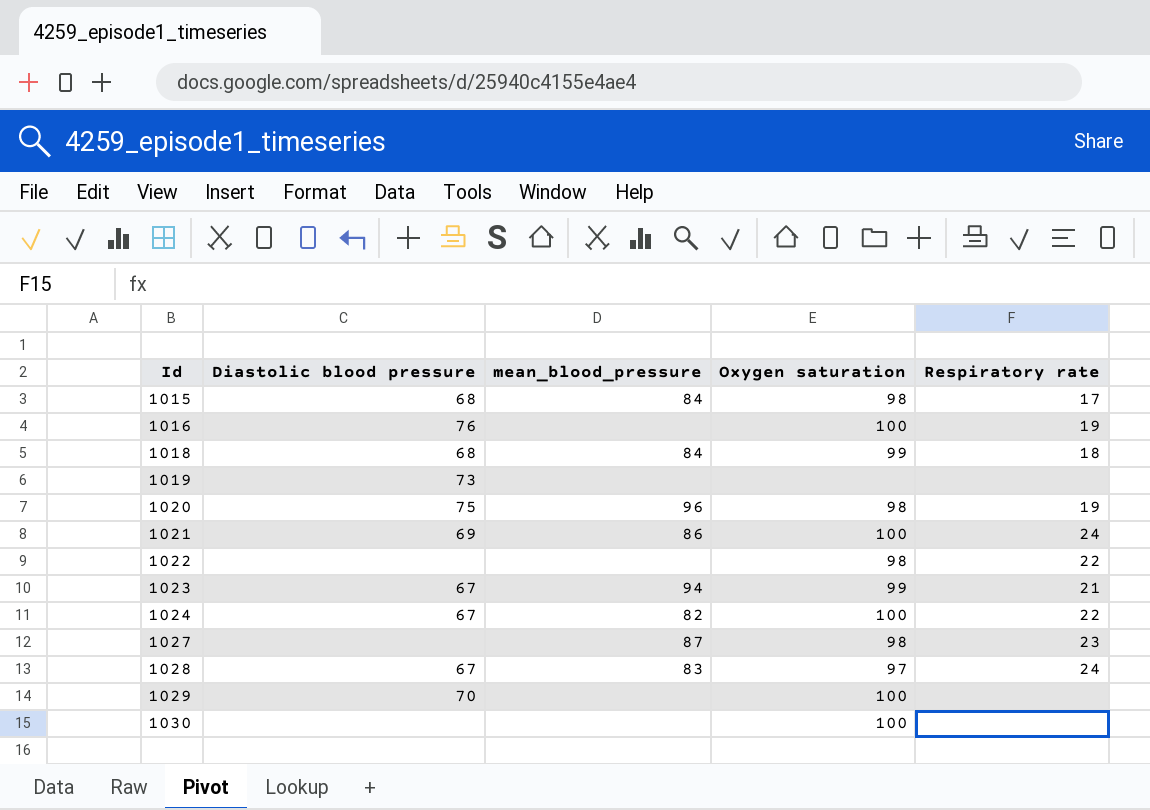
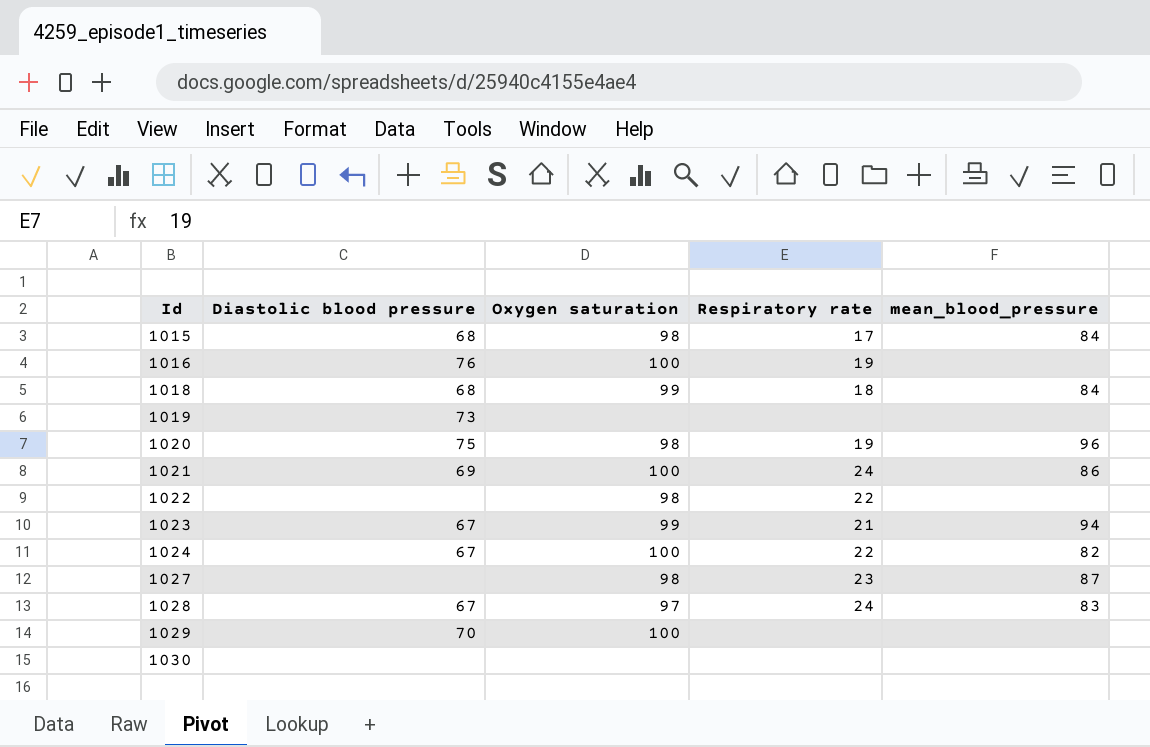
column mean_blood_pressure | position: 3 -> 5
1030 | Oxygen saturation: 100 -> none

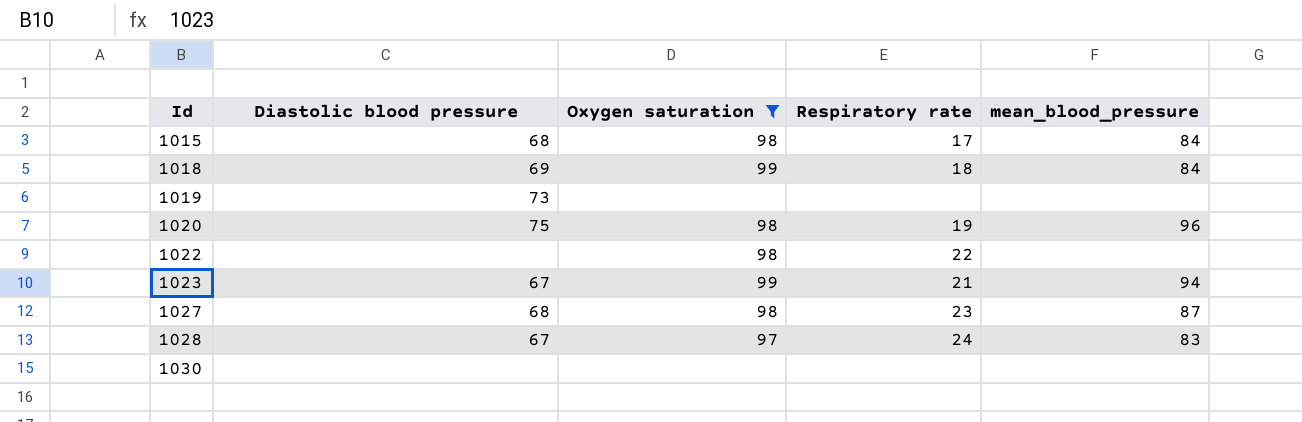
filter: none -> Oxygen saturation != 100
1018 | Diastolic blood pressure: 68 -> 69
1027 | Diastolic blood pressure: none -> 68

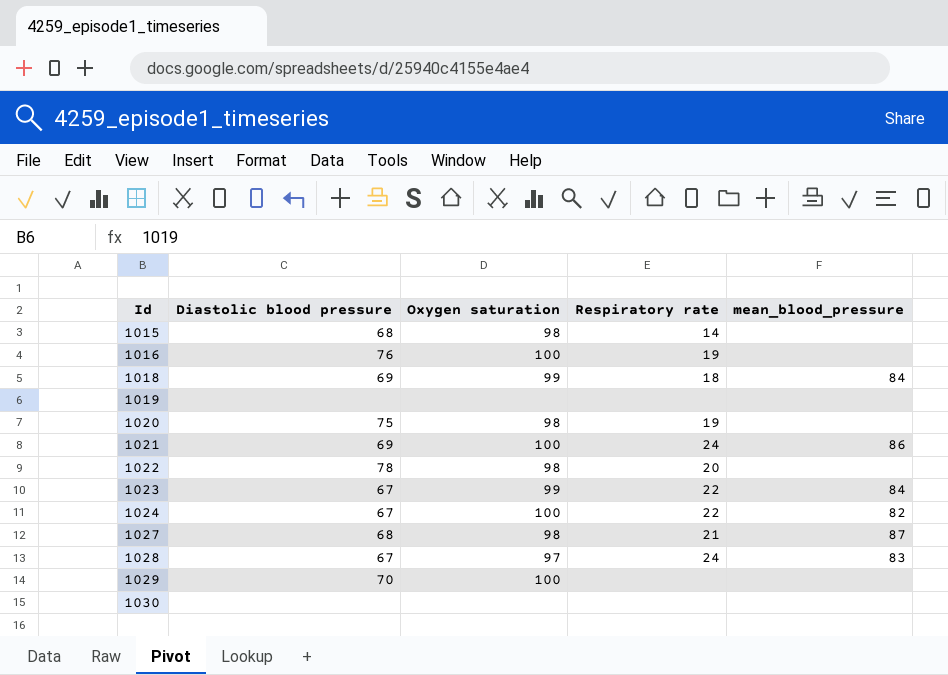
filter: Oxygen saturation != 100 -> none
1015 | Respiratory rate: 17 -> 14
1015 | mean_blood_pressure: 84 -> none
1019 | Diastolic blood pressure: 73 -> none
1020 | mean_blood_pressure: 96 -> none
1022 | Diastolic blood pressure: none -> 78
1022 | Respiratory rate: 22 -> 20
1023 | Respiratory rate: 21 -> 22
1023 | mean_blood_pressure: 94 -> 84
1027 | Respiratory rate: 23 -> 21

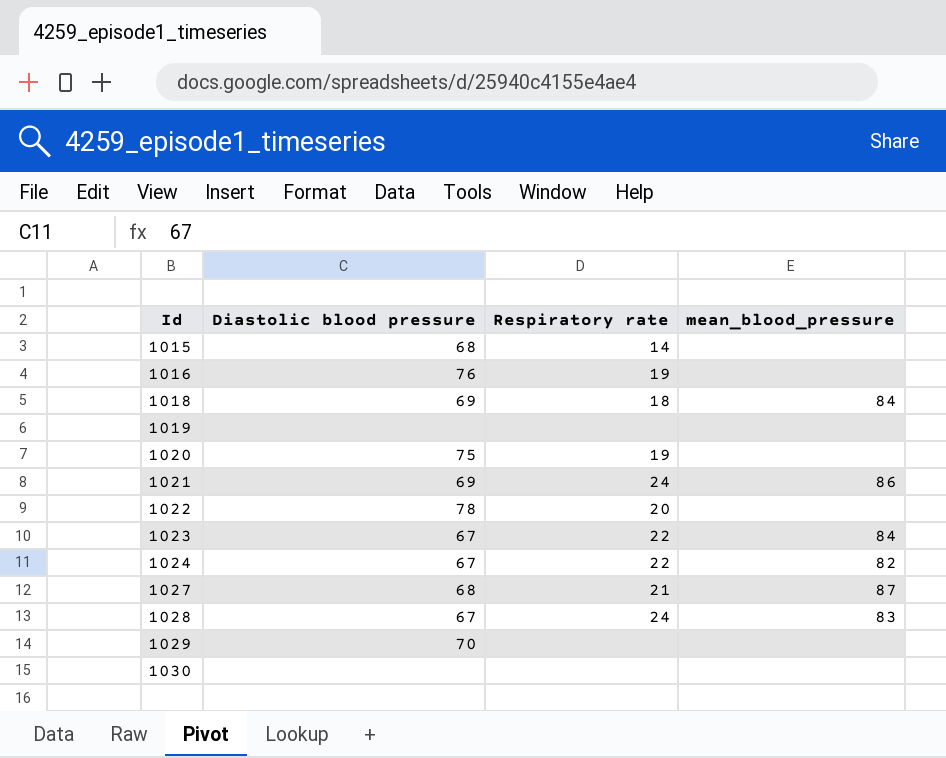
column Oxygen saturation | position: 3 -> none

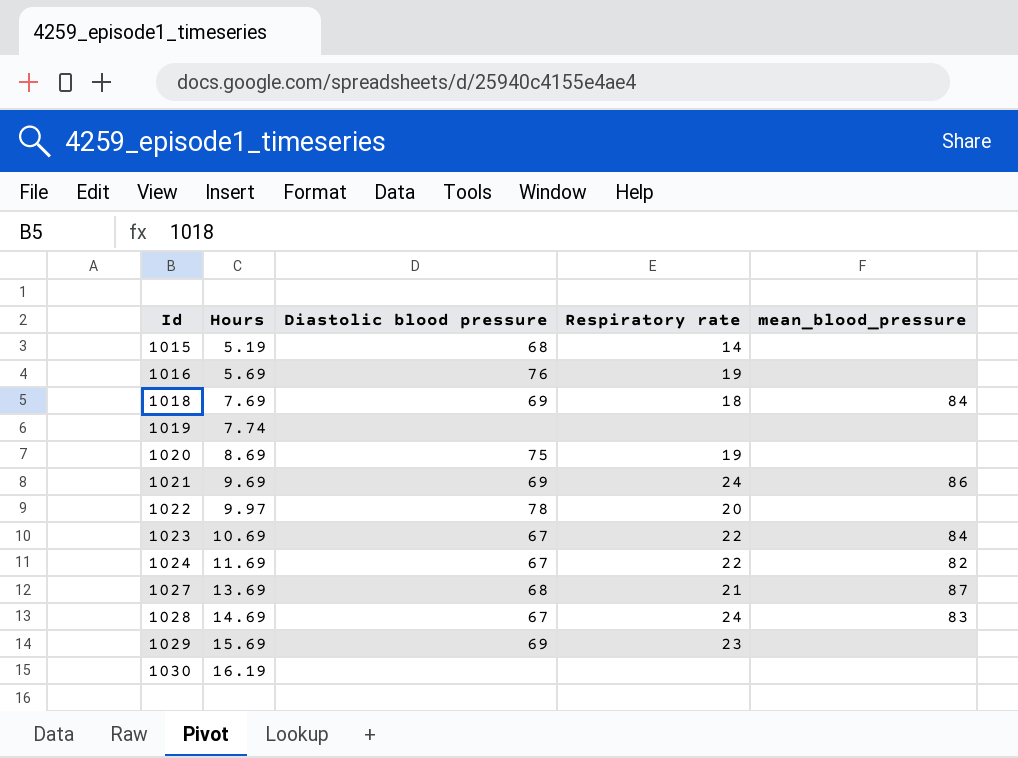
column Hours | position: none -> 2
1029 | Diastolic blood pressure: 70 -> 69
1029 | Respiratory rate: none -> 23

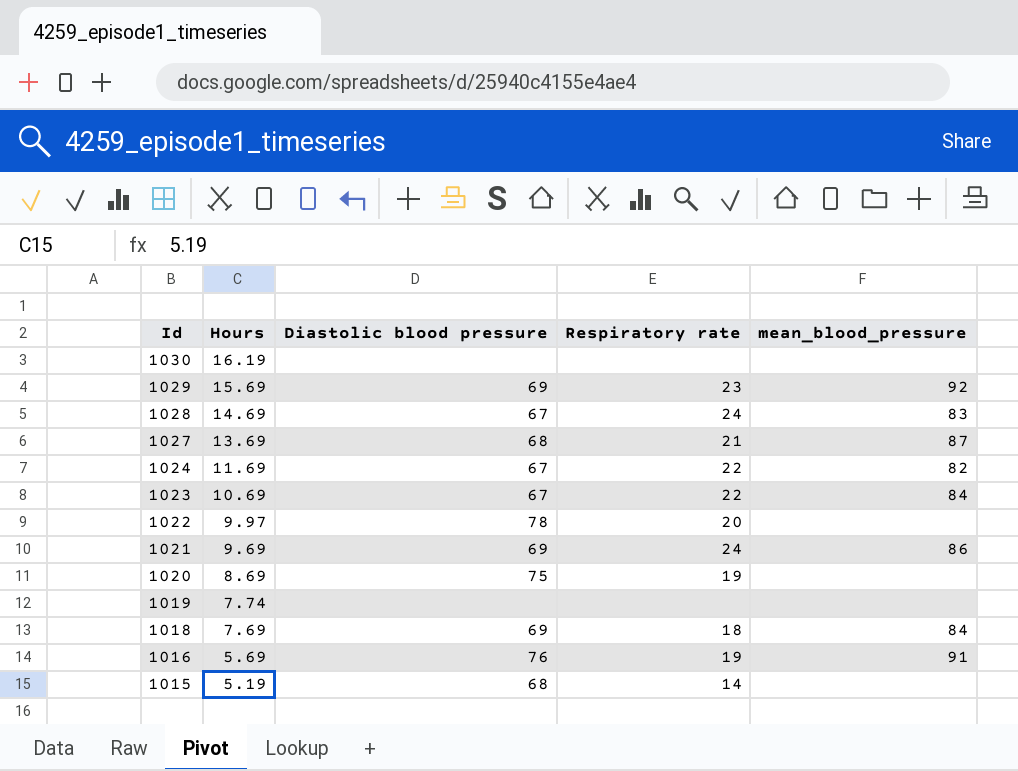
row order: Id ascending -> Id descending
1029 | mean_blood_pressure: none -> 92
1016 | mean_blood_pressure: none -> 91

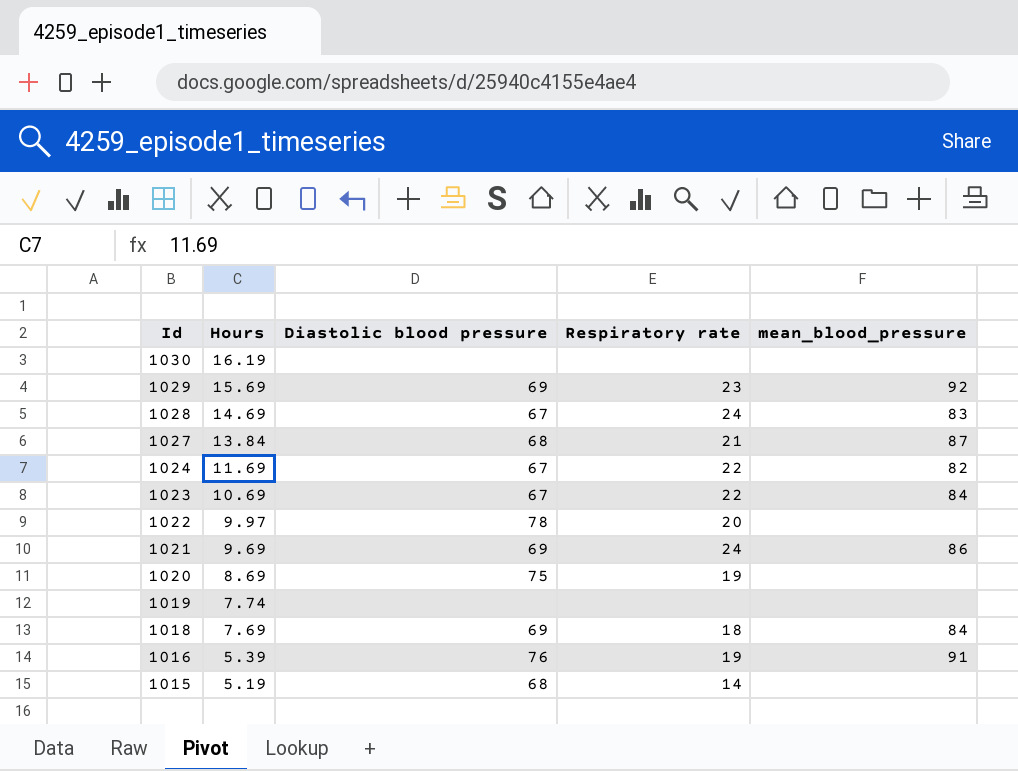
1027 | Hours: 13.69 -> 13.84
1016 | Hours: 5.69 -> 5.39

